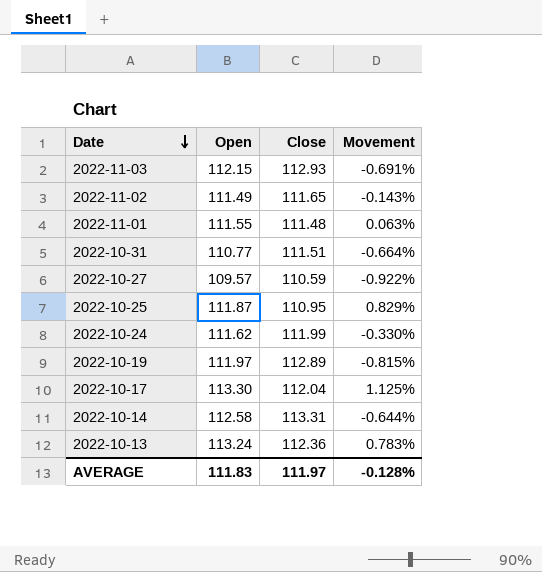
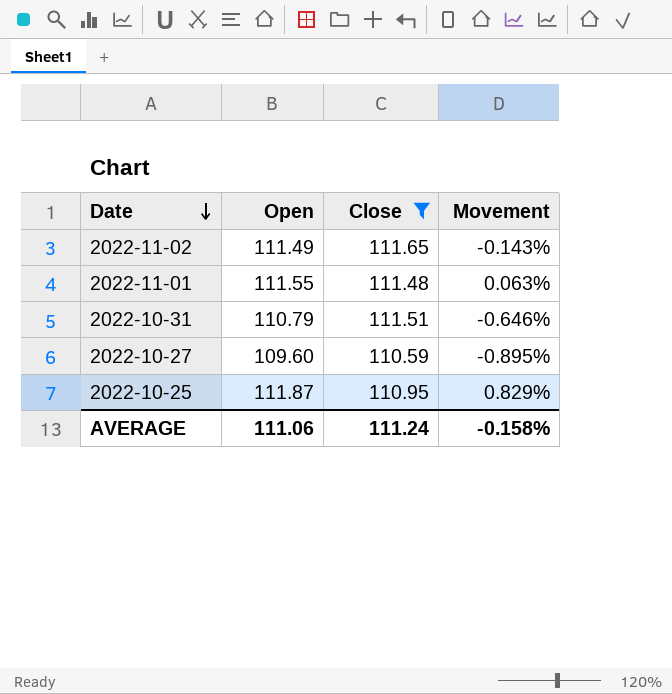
filter: none -> Close <= 111.65
2022-10-31 | Open: 110.77 -> 110.79
2022-10-31 | Movement: -0.664% -> -0.646%
2022-10-27 | Open: 109.57 -> 109.60
2022-10-27 | Movement: -0.922% -> -0.895%
AVERAGE | Open: 111.83 -> 111.06
AVERAGE | Close: 111.97 -> 111.24
AVERAGE | Movement: -0.128% -> -0.158%

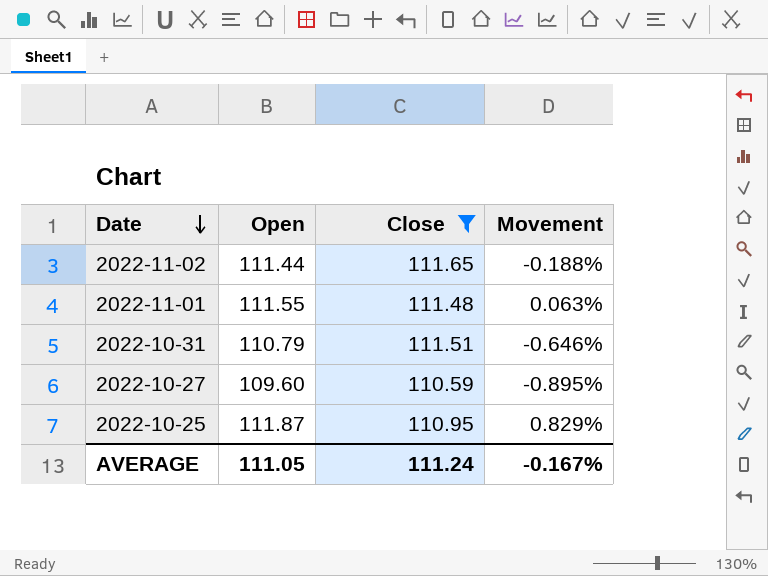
2022-11-02 | Open: 111.49 -> 111.44
2022-11-02 | Movement: -0.143% -> -0.188%
AVERAGE | Open: 111.06 -> 111.05
AVERAGE | Movement: -0.158% -> -0.167%

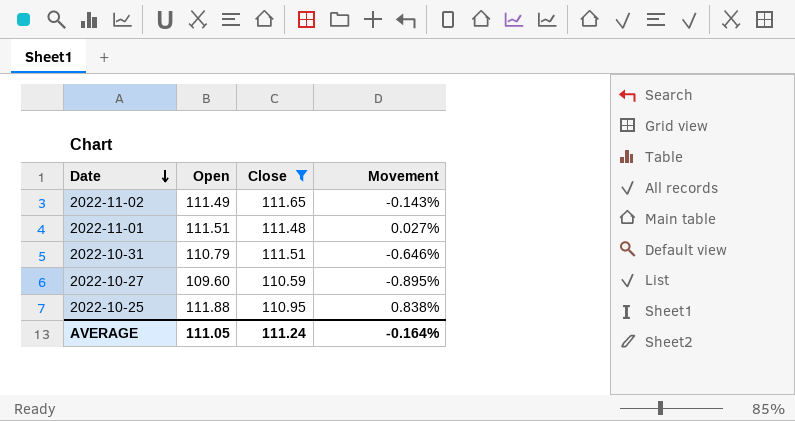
2022-11-02 | Open: 111.44 -> 111.49
2022-11-02 | Movement: -0.188% -> -0.143%
2022-11-01 | Open: 111.55 -> 111.51
2022-11-01 | Movement: 0.063% -> 0.027%
2022-10-25 | Open: 111.87 -> 111.88
2022-10-25 | Movement: 0.829% -> 0.838%
AVERAGE | Movement: -0.167% -> -0.164%

